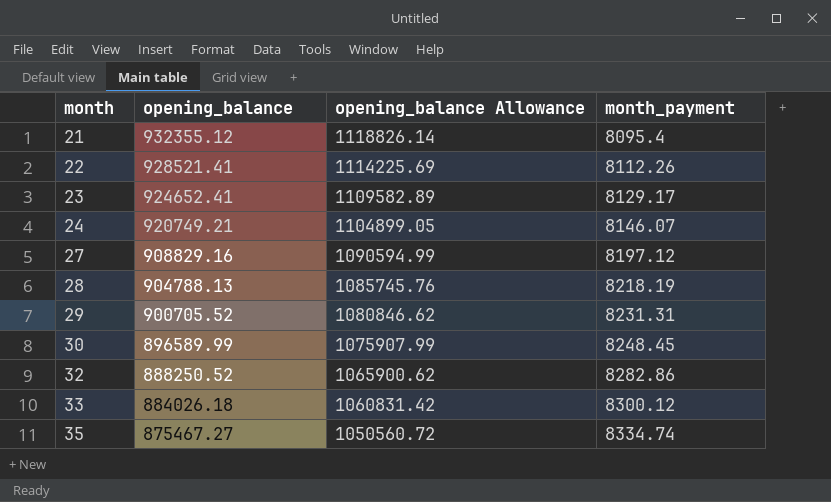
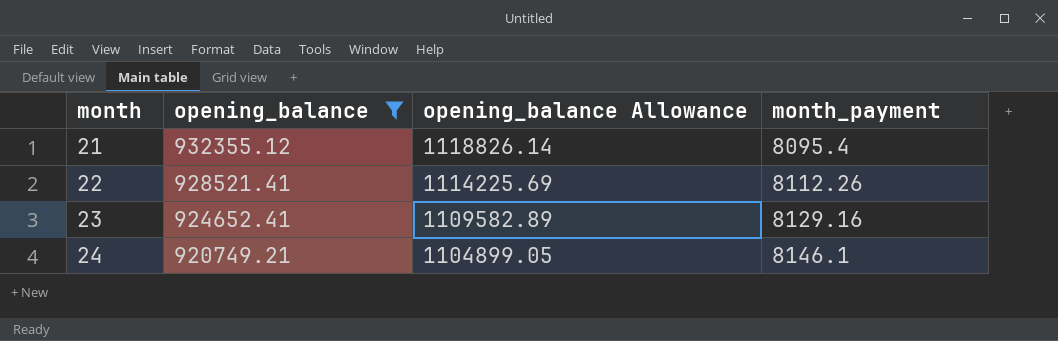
filter: none -> opening_balance >= 920749.21
23 | month_payment: 8129.17 -> 8129.16
24 | month_payment: 8146.07 -> 8146.1

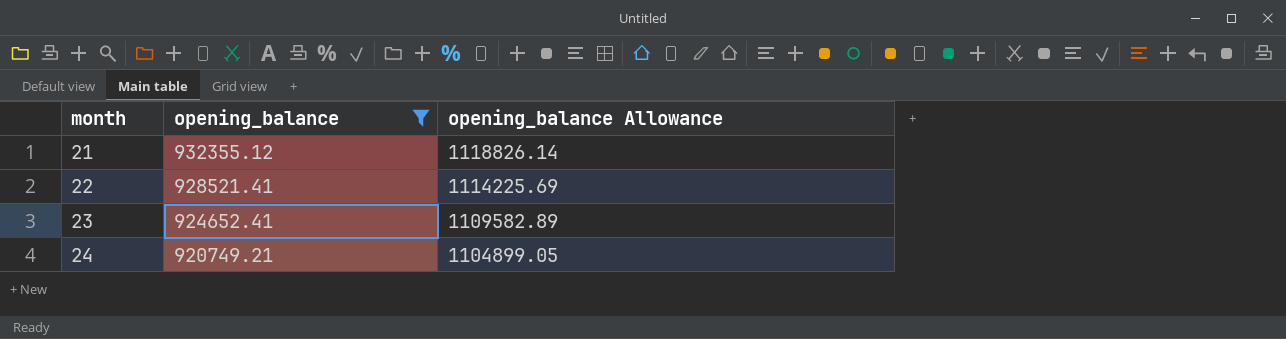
column month_payment | position: 4 -> none

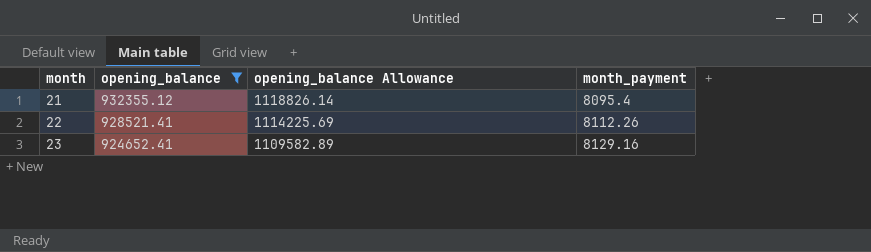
column month_payment | position: none -> 4
row 24: 920749.21 | 1104899.05 -> none

